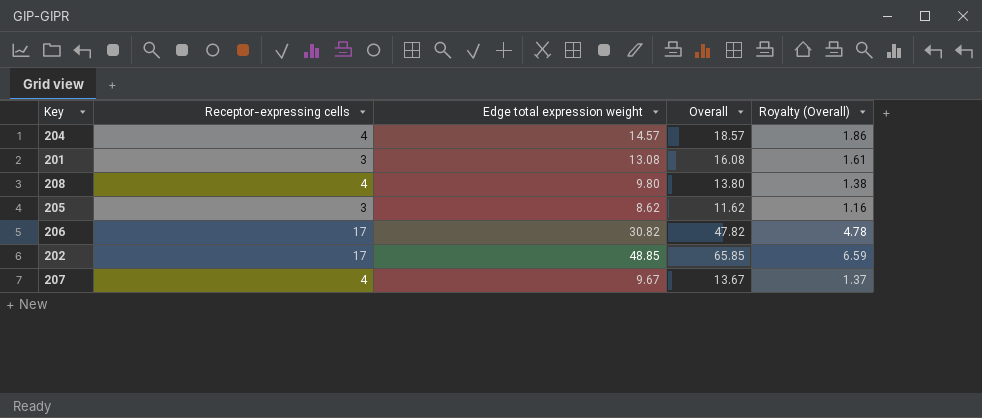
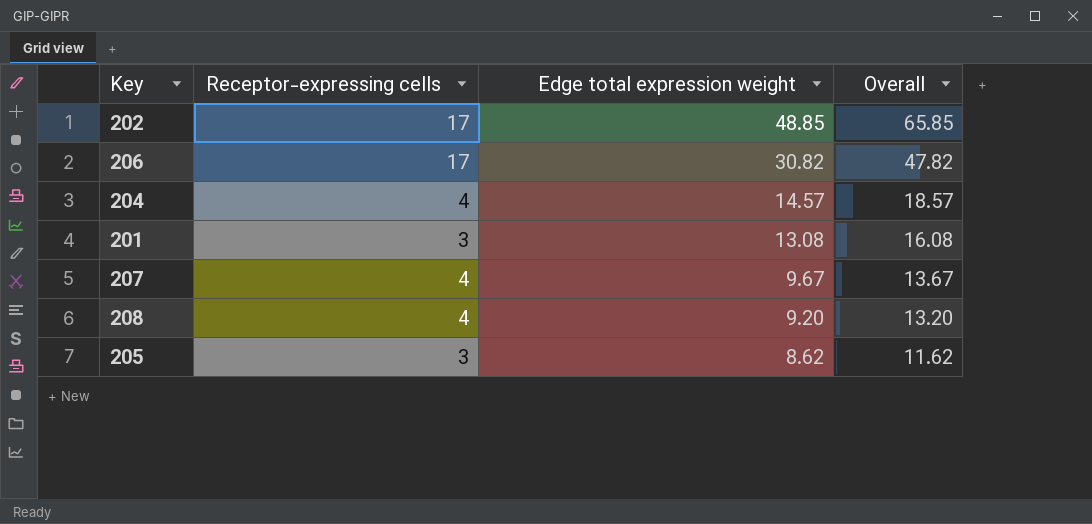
row order: none -> Edge total expression weight descending
column Royalty (Overall) | formula: [Overall] * 0.1 -> none
208 | Edge total expression weight: 9.80 -> 9.20
208 | Overall: 13.80 -> 13.20

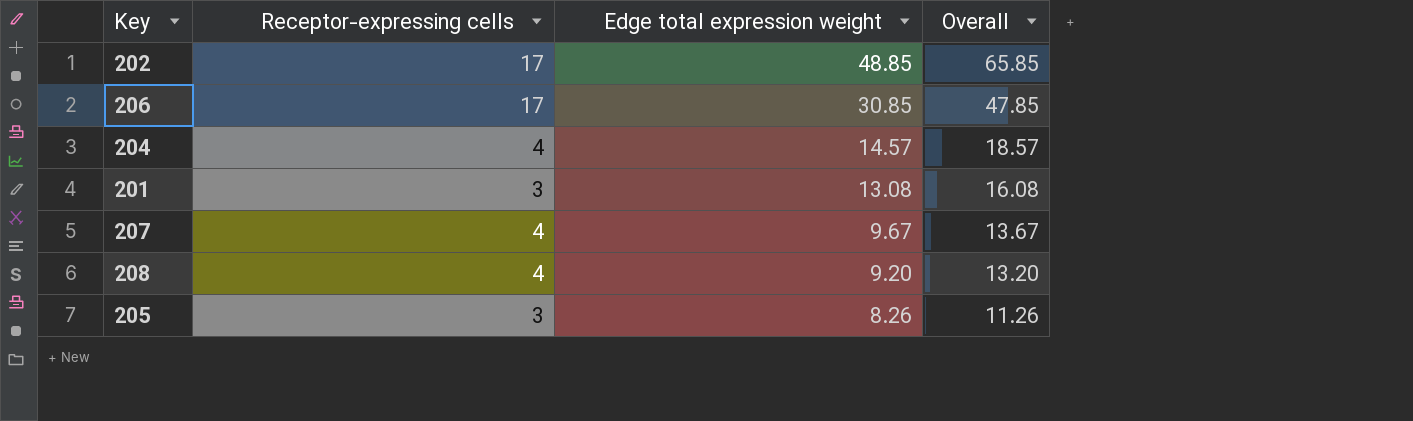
206 | Edge total expression weight: 30.82 -> 30.85
206 | Overall: 47.82 -> 47.85
205 | Edge total expression weight: 8.62 -> 8.26
205 | Overall: 11.62 -> 11.26

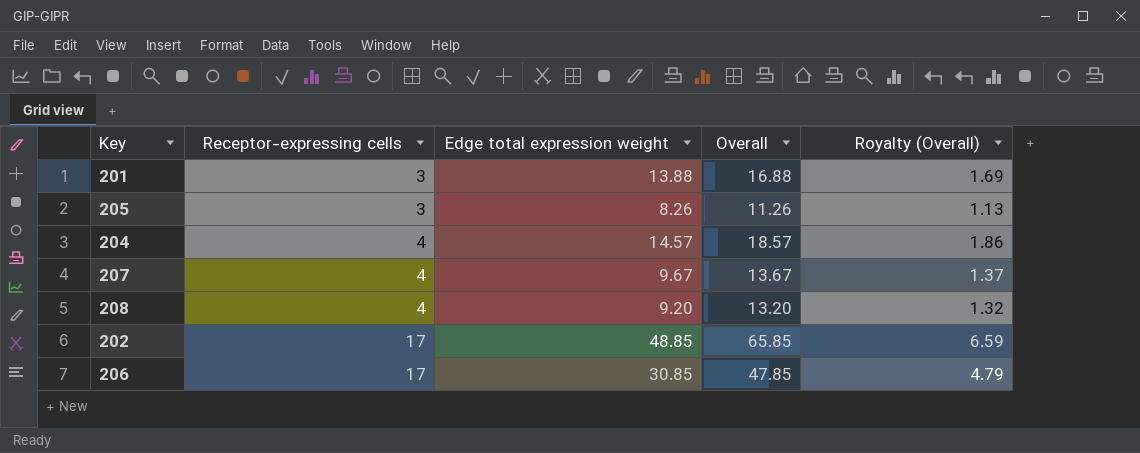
row order: Edge total expression weight descending -> Receptor-expressing cells ascending
column Royalty (Overall) | formula: none -> [Overall] * 0.1
201 | Edge total expression weight: 13.08 -> 13.88
201 | Overall: 16.08 -> 16.88

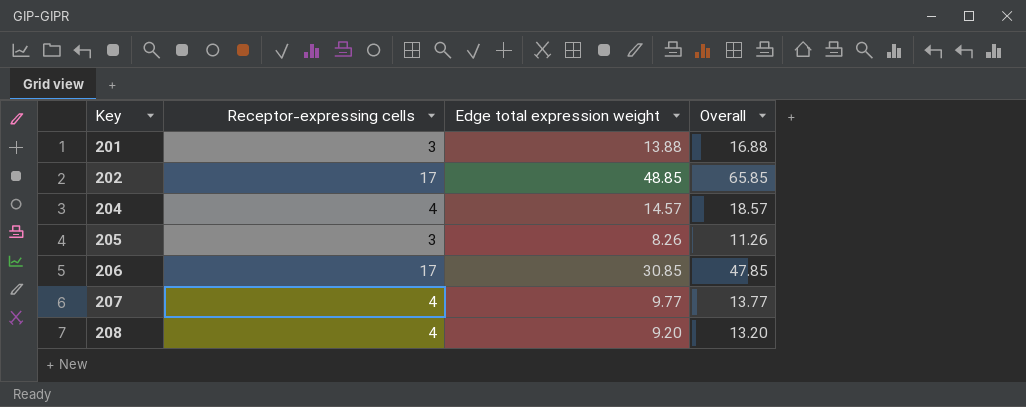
row order: Receptor-expressing cells ascending -> Key ascending
column Royalty (Overall) | formula: [Overall] * 0.1 -> none
207 | Edge total expression weight: 9.67 -> 9.77
207 | Overall: 13.67 -> 13.77

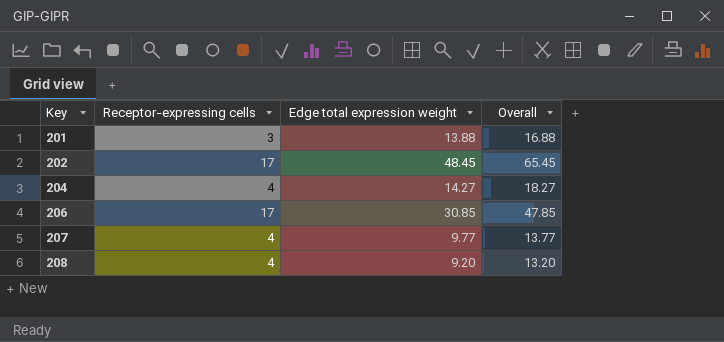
row 205: 3 | 8.26 | 11.26 -> none
202 | Edge total expression weight: 48.85 -> 48.45
202 | Overall: 65.85 -> 65.45
204 | Edge total expression weight: 14.57 -> 14.27
204 | Overall: 18.57 -> 18.27

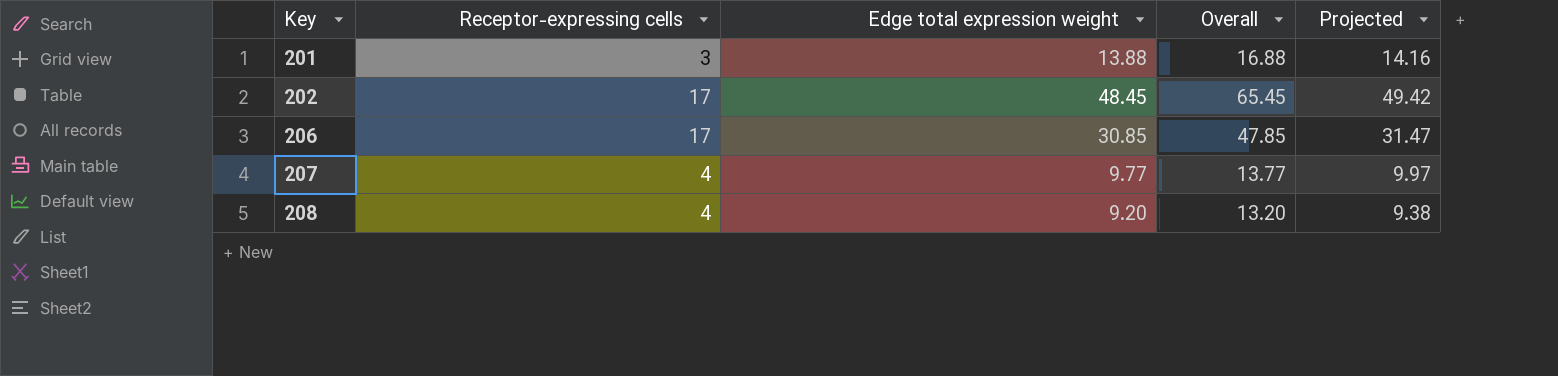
column Projected | formula: none -> [Edge total expression weight] * 1.02
row 204: 4 | 14.27 | 18.27 -> none

